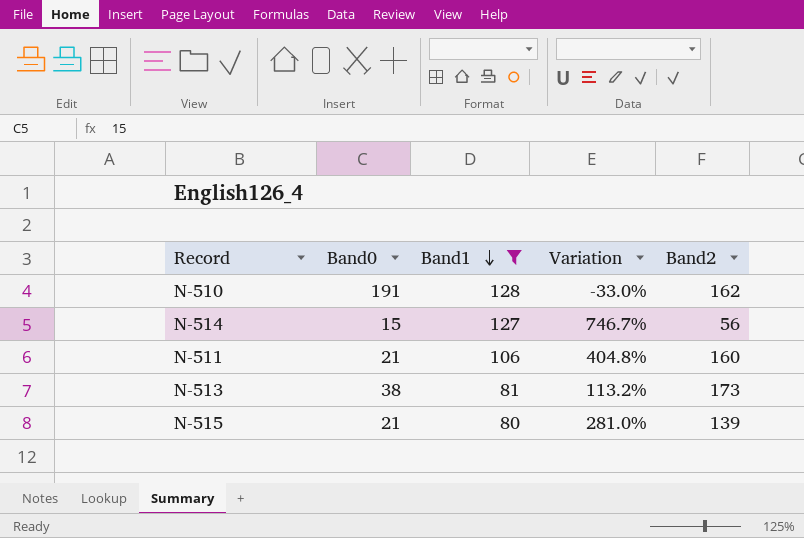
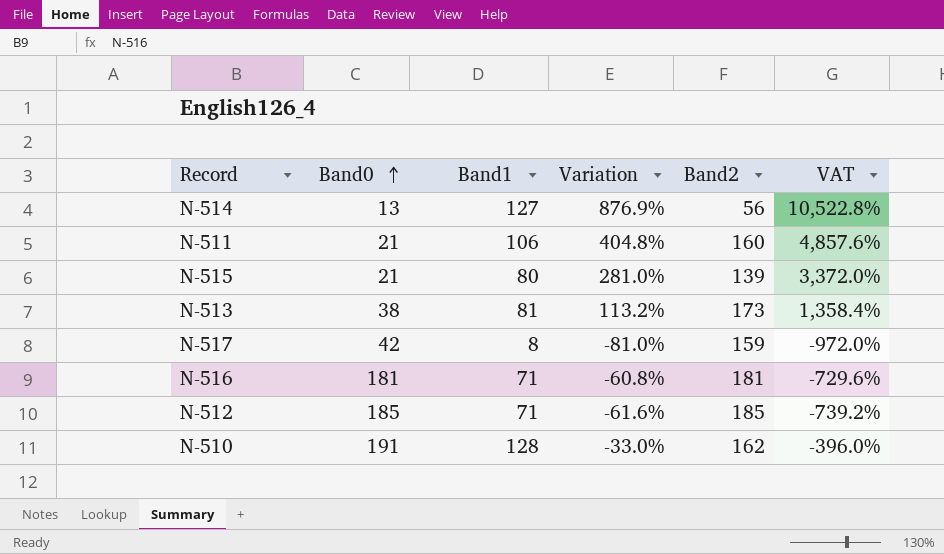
filter: Band1 >= 80 -> none
row order: Band1 descending -> Band0 ascending
column VAT | formula: none -> [Variation] * 12
N-514 | Band0: 15 -> 13
N-514 | Variation: 746.7% -> 876.9%

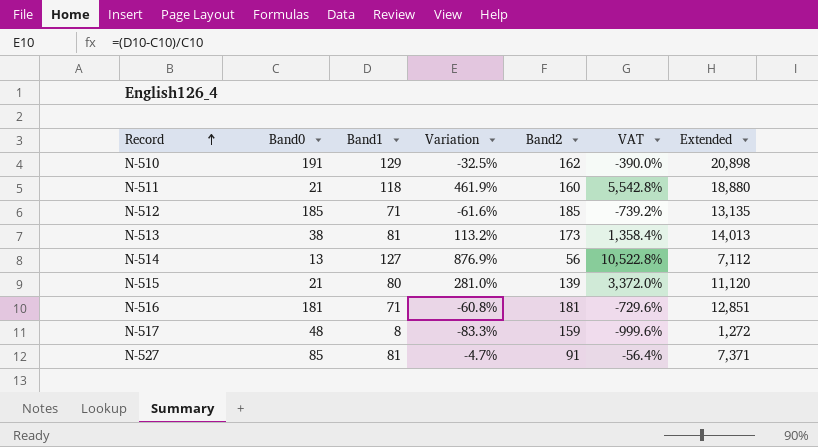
row order: Band0 ascending -> Record ascending
column Extended | formula: none -> [Band1] * [Band2]
N-510 | Band1: 128 -> 129
N-510 | Variation: -33.0% -> -32.5%
N-510 | VAT: -396.0% -> -390.0%
N-511 | Band1: 106 -> 118
N-511 | Variation: 404.8% -> 461.9%
N-511 | VAT: 4,857.6% -> 5,542.8%
N-517 | Band0: 42 -> 48
N-517 | Variation: -81.0% -> -83.3%
N-517 | VAT: -972.0% -> -999.6%
row N-527: none -> 85 | 81 | -4.7% | 91 | -56.4% | 7,371

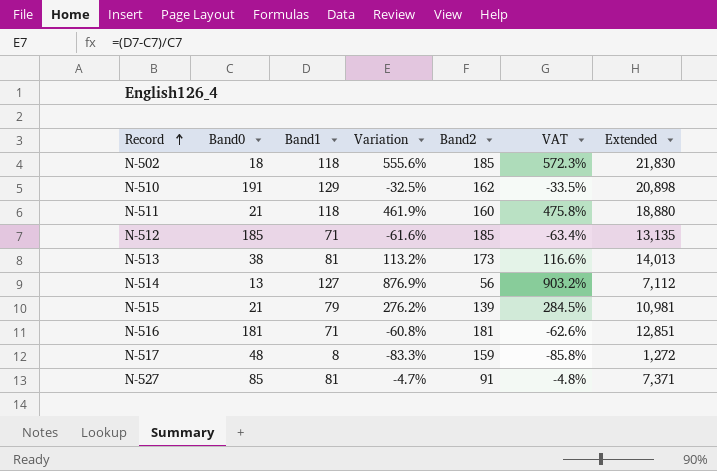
column VAT | formula: [Variation] * 12 -> [Variation] * 1.03
row N-502: none -> 18 | 118 | 555.6% | 185 | 572.3% | 21,830
N-515 | Band1: 80 -> 79
N-515 | Variation: 281.0% -> 276.2%
N-515 | Extended: 11,120 -> 10,981

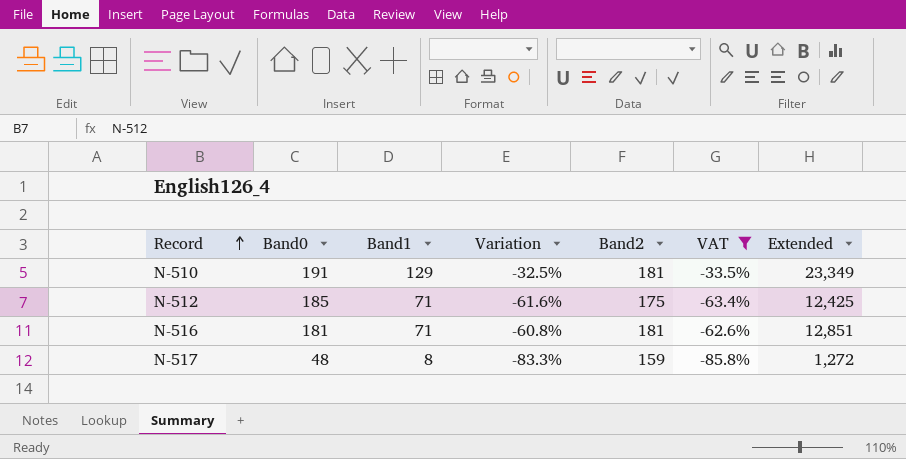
filter: none -> VAT <= -33.5%
N-510 | Band2: 162 -> 181
N-510 | Extended: 20,898 -> 23,349
N-512 | Band2: 185 -> 175
N-512 | Extended: 13,135 -> 12,425

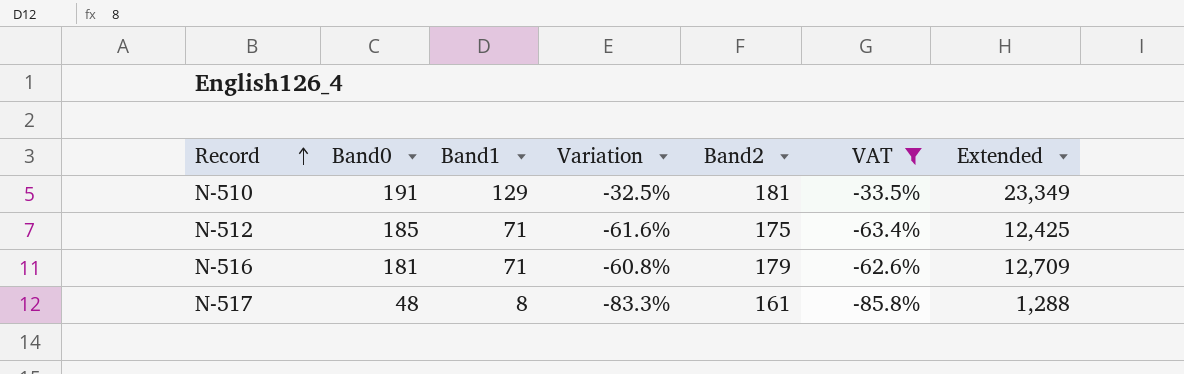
N-516 | Band2: 181 -> 179
N-516 | Extended: 12,851 -> 12,709
N-517 | Band2: 159 -> 161
N-517 | Extended: 1,272 -> 1,288

